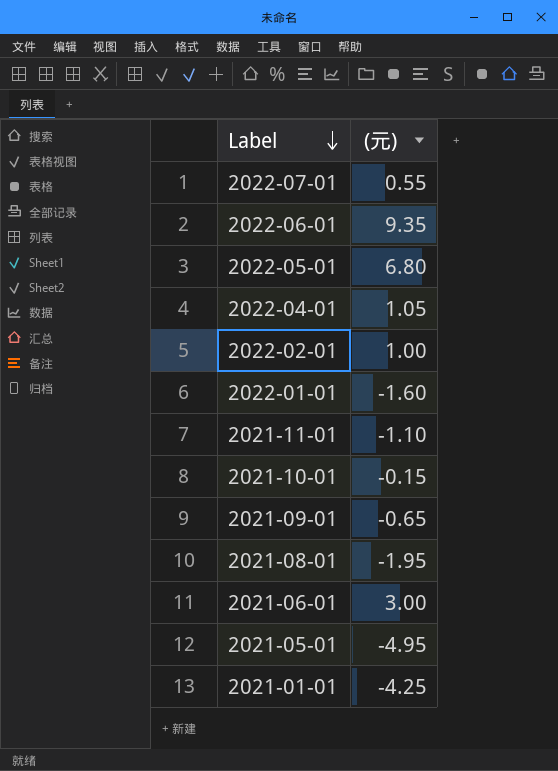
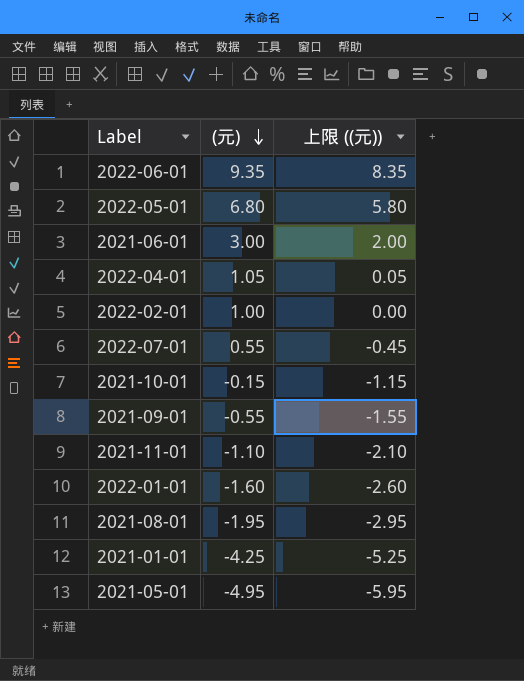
row order: Label descending -> (元) descending
column 上限 ((元)) | formula: none -> [(元)] - 1
2021-09-01 | (元): -0.65 -> -0.55

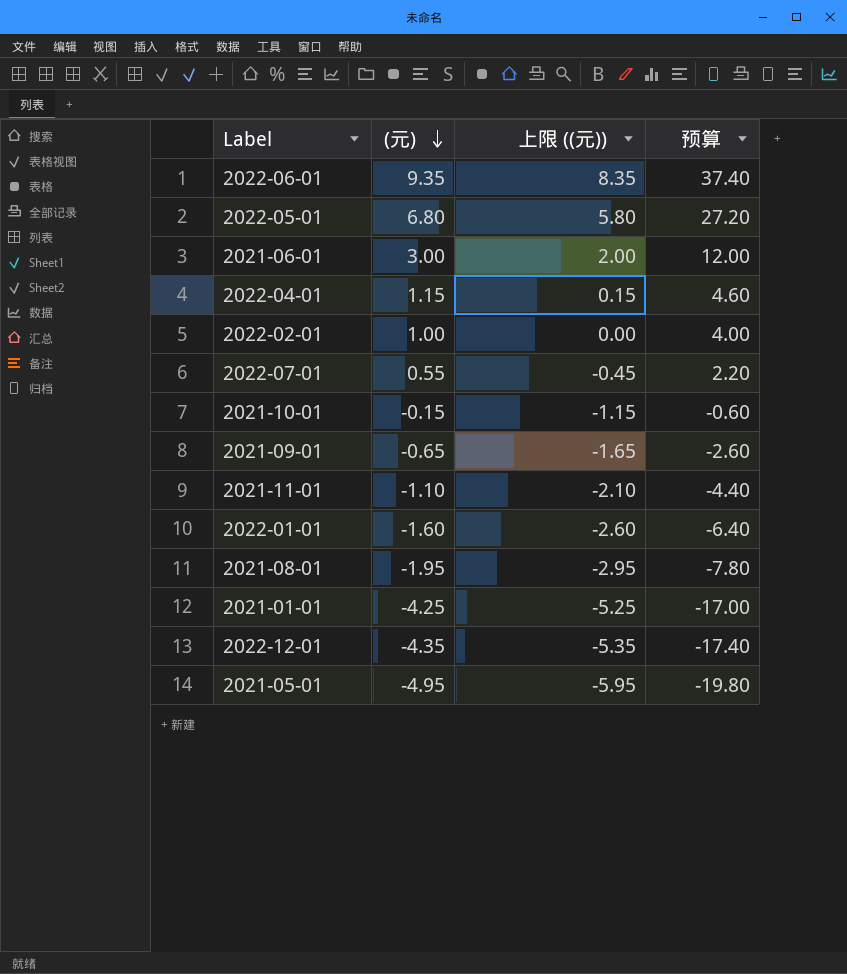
column 预算 | formula: none -> [(元)] * 4
2022-04-01 | (元): 1.05 -> 1.15
2022-04-01 | 上限 ((元)): 0.05 -> 0.15
2021-09-01 | (元): -0.55 -> -0.65
2021-09-01 | 上限 ((元)): -1.55 -> -1.65
row 2022-12-01: none -> -4.35 | -5.35 | -17.40

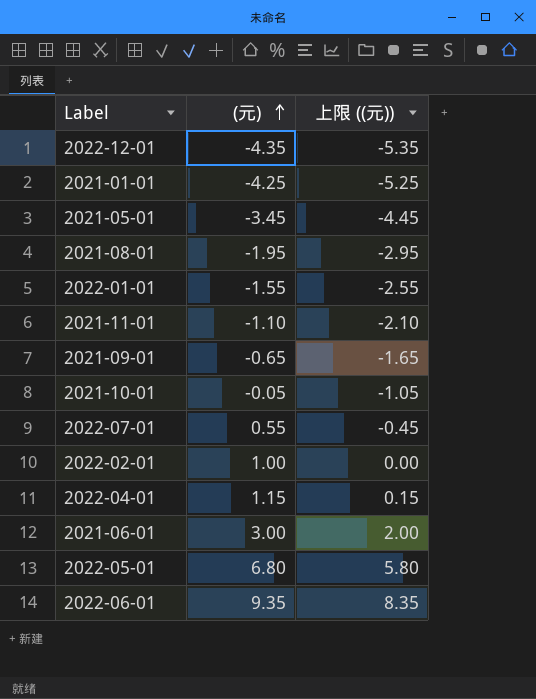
row order: (元) descending -> (元) ascending
column 预算 | formula: [(元)] * 4 -> none
2021-05-01 | (元): -4.95 -> -3.45
2021-05-01 | 上限 ((元)): -5.95 -> -4.45
2022-01-01 | (元): -1.60 -> -1.55
2022-01-01 | 上限 ((元)): -2.60 -> -2.55
2021-10-01 | (元): -0.15 -> -0.05
2021-10-01 | 上限 ((元)): -1.15 -> -1.05

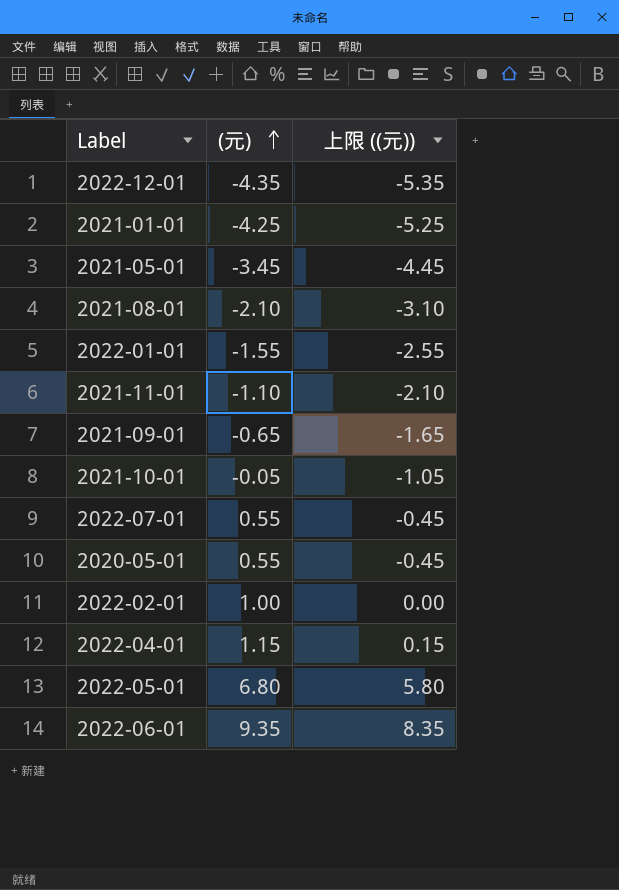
row 2021-06-01: 3.00 | 2.00 -> none
2021-08-01 | (元): -1.95 -> -2.10
2021-08-01 | 上限 ((元)): -2.95 -> -3.10
row 2020-05-01: none -> 0.55 | -0.45

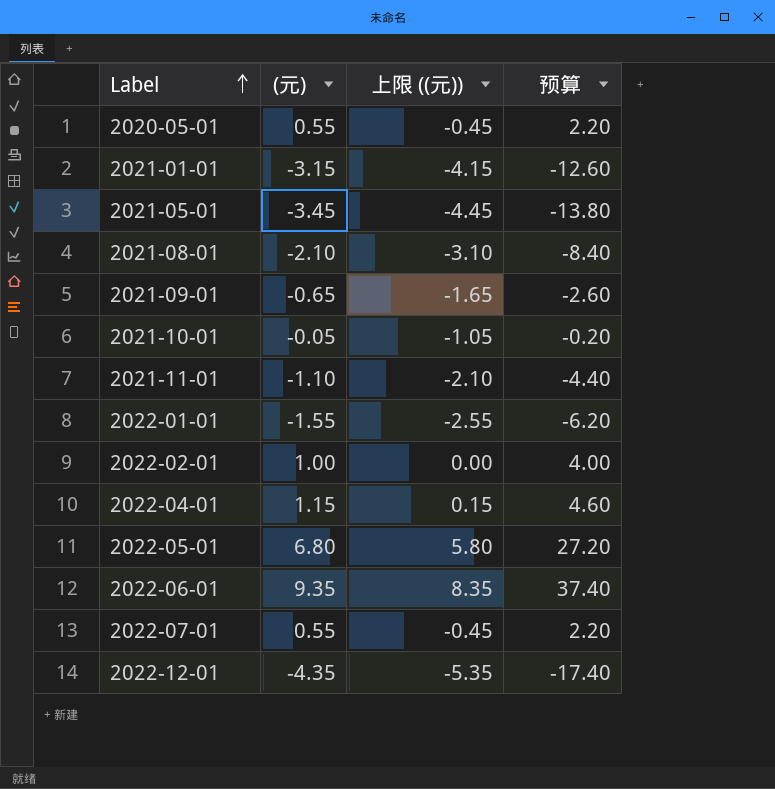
row order: (元) ascending -> Label ascending
column 预算 | formula: none -> [(元)] * 4
2021-01-01 | (元): -4.25 -> -3.15
2021-01-01 | 上限 ((元)): -5.25 -> -4.15

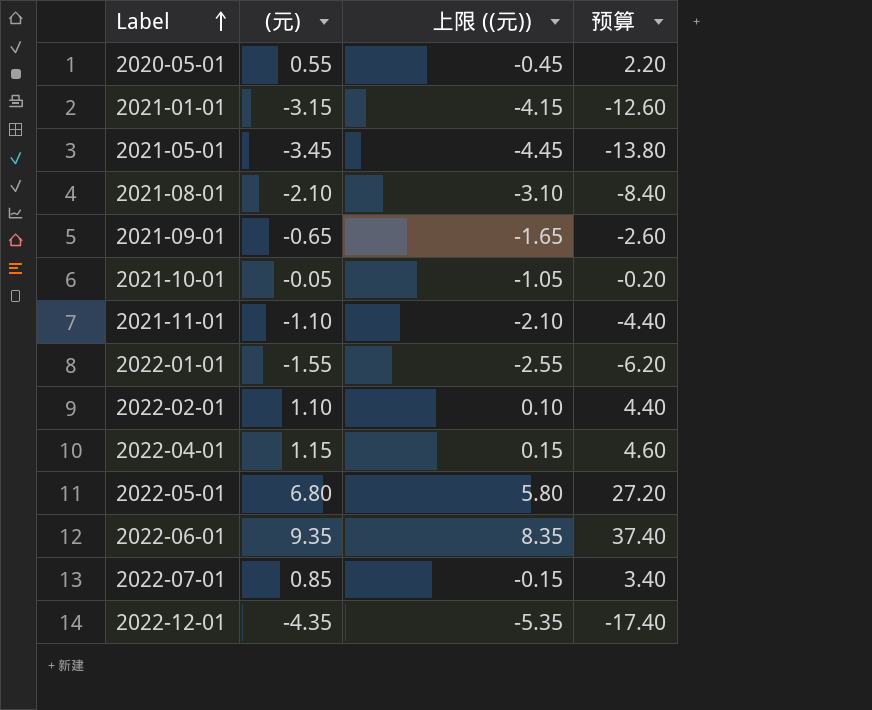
2022-02-01 | (元): 1.00 -> 1.10
2022-02-01 | 上限 ((元)): 0.00 -> 0.10
2022-02-01 | 预算: 4.00 -> 4.40
2022-07-01 | (元): 0.55 -> 0.85
2022-07-01 | 上限 ((元)): -0.45 -> -0.15
2022-07-01 | 预算: 2.20 -> 3.40

